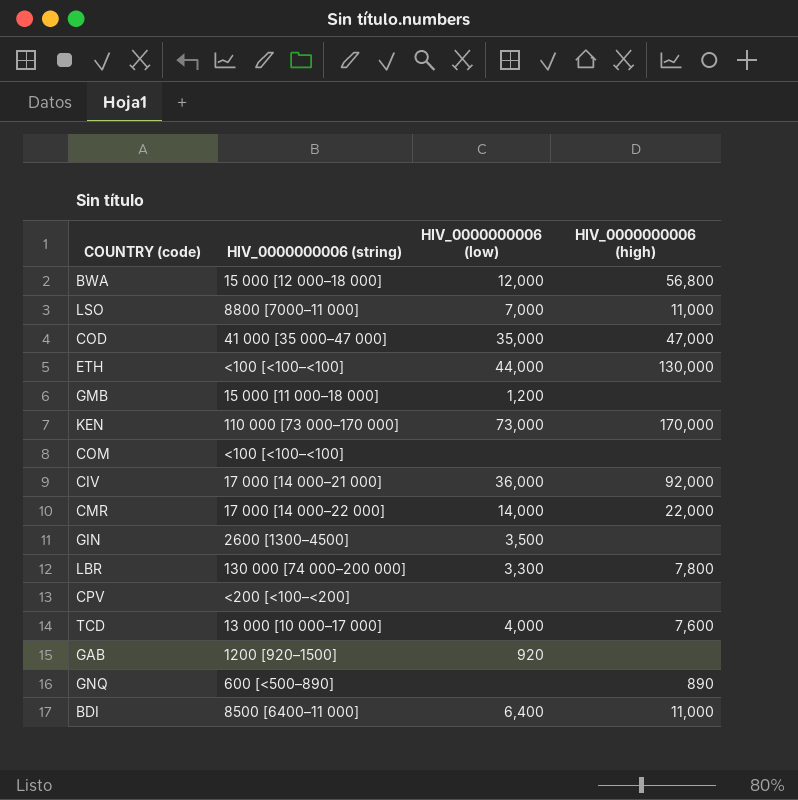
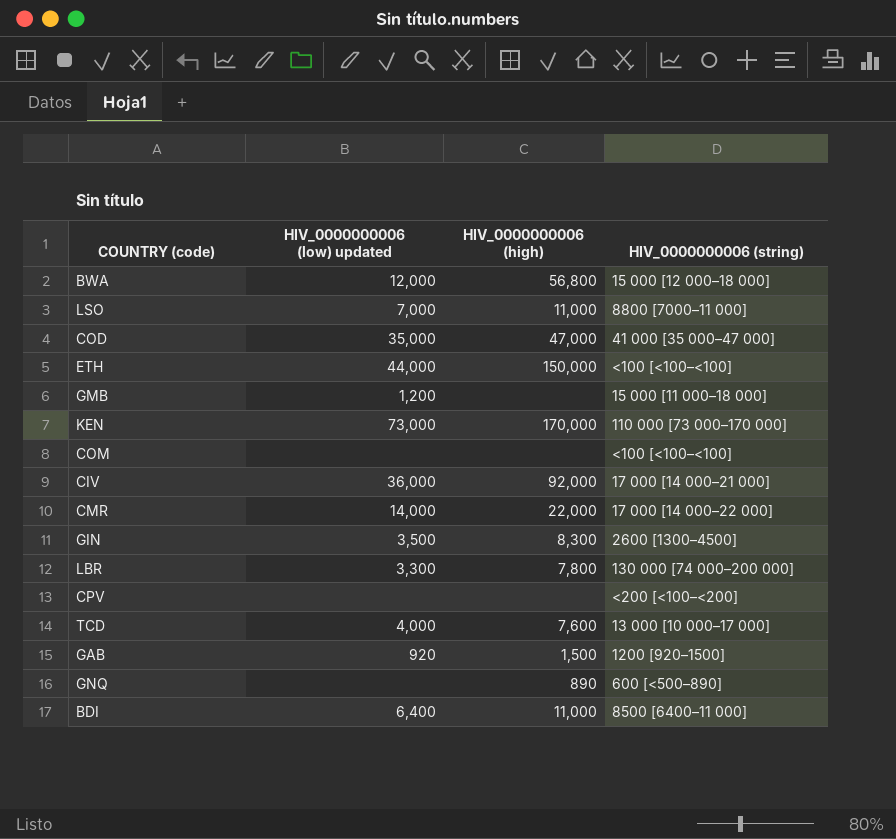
column name: HIV_0000000006 (low) -> HIV_0000000006 (low) updated
column HIV_0000000006 (string) | position: 2 -> 4
ETH | HIV_0000000006 (high): 130,000 -> 150,000
GIN | HIV_0000000006 (high): none -> 8,300
GAB | HIV_0000000006 (high): none -> 1,500

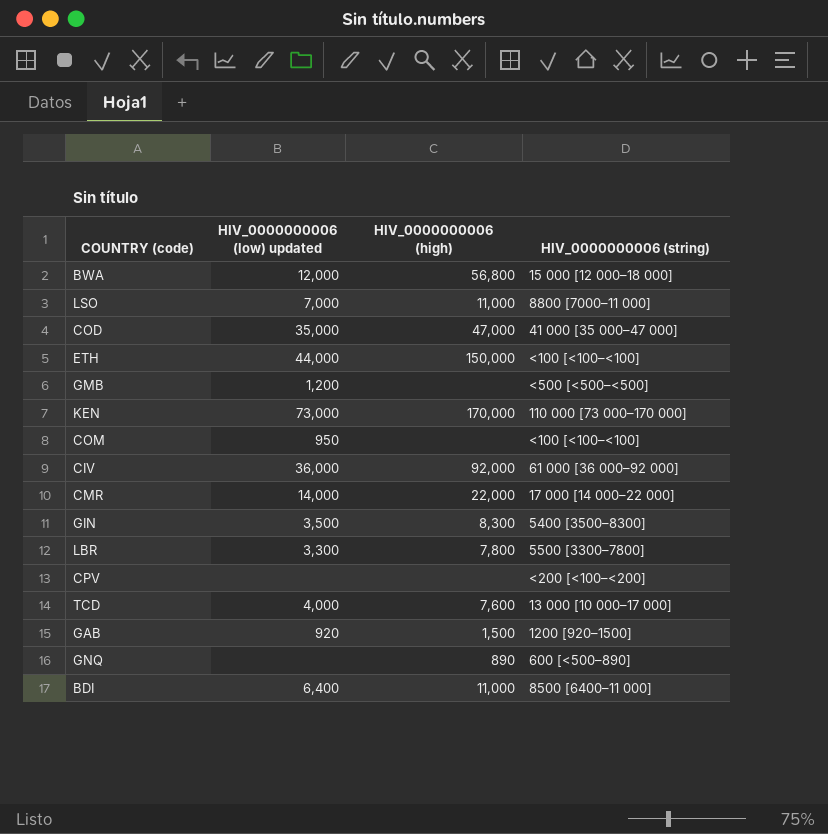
GMB | HIV_0000000006 (string): 15 000 [11 000–18 000] -> <500 [<500–<500]
COM | HIV_0000000006 (low) updated: none -> 950
CIV | HIV_0000000006 (string): 17 000 [14 000–21 000] -> 61 000 [36 000–92 000]
GIN | HIV_0000000006 (string): 2600 [1300–4500] -> 5400 [3500–8300]
LBR | HIV_0000000006 (string): 130 000 [74 000–200 000] -> 5500 [3300–7800]

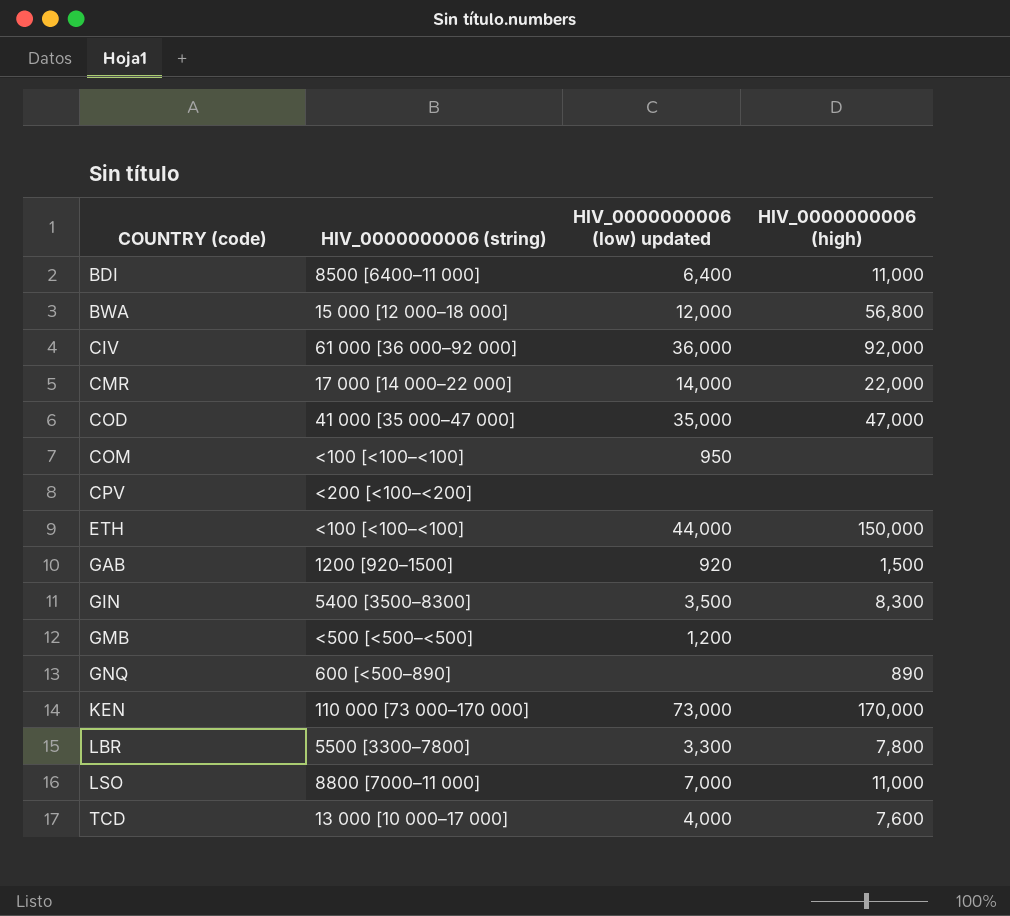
row order: none -> COUNTRY (code) ascending
column HIV_0000000006 (string) | position: 4 -> 2

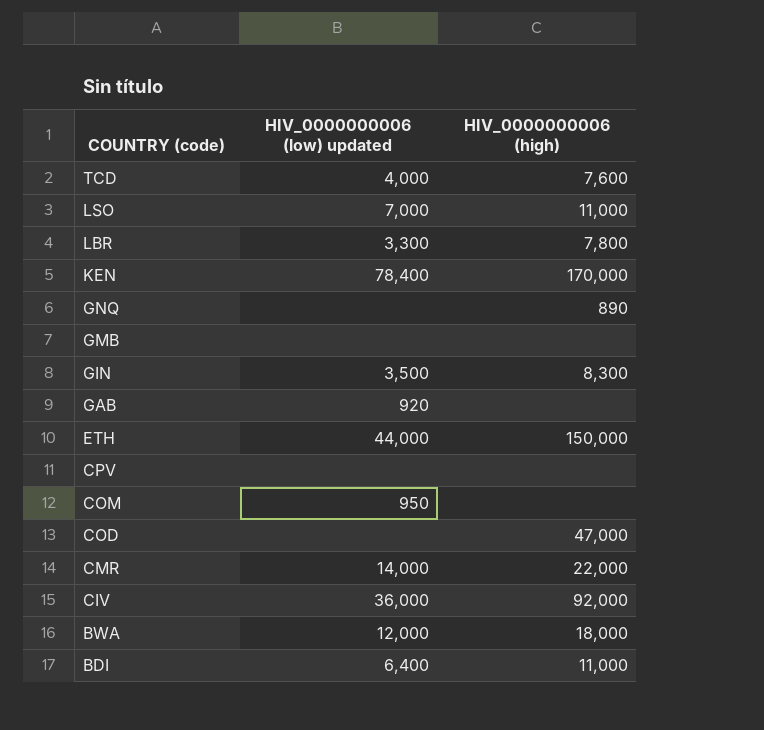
row order: COUNTRY (code) ascending -> COUNTRY (code) descending
column HIV_0000000006 (string) | position: 2 -> none
KEN | HIV_0000000006 (low) updated: 73,000 -> 78,400
GMB | HIV_0000000006 (low) updated: 1,200 -> none
GAB | HIV_0000000006 (high): 1,500 -> none
COD | HIV_0000000006 (low) updated: 35,000 -> none
BWA | HIV_0000000006 (high): 56,800 -> 18,000

